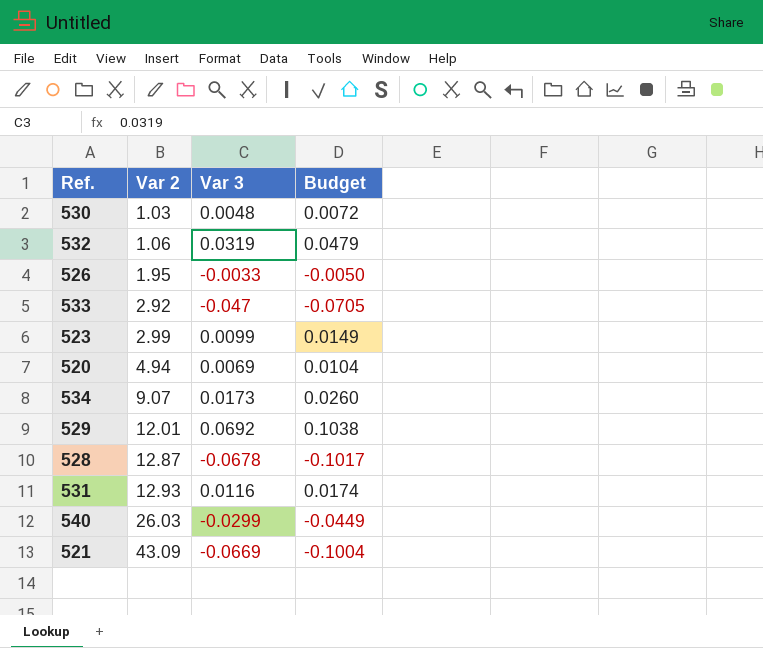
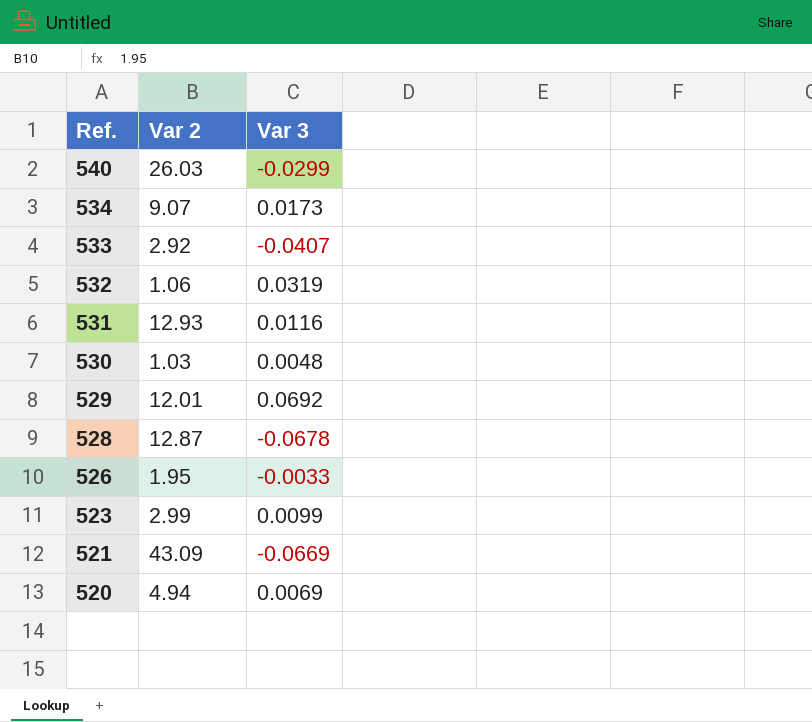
row order: Var 2 ascending -> Ref. descending
column Budget | formula: [Var 3] * 1.5 -> none
533 | Var 3: -0.047 -> -0.0407

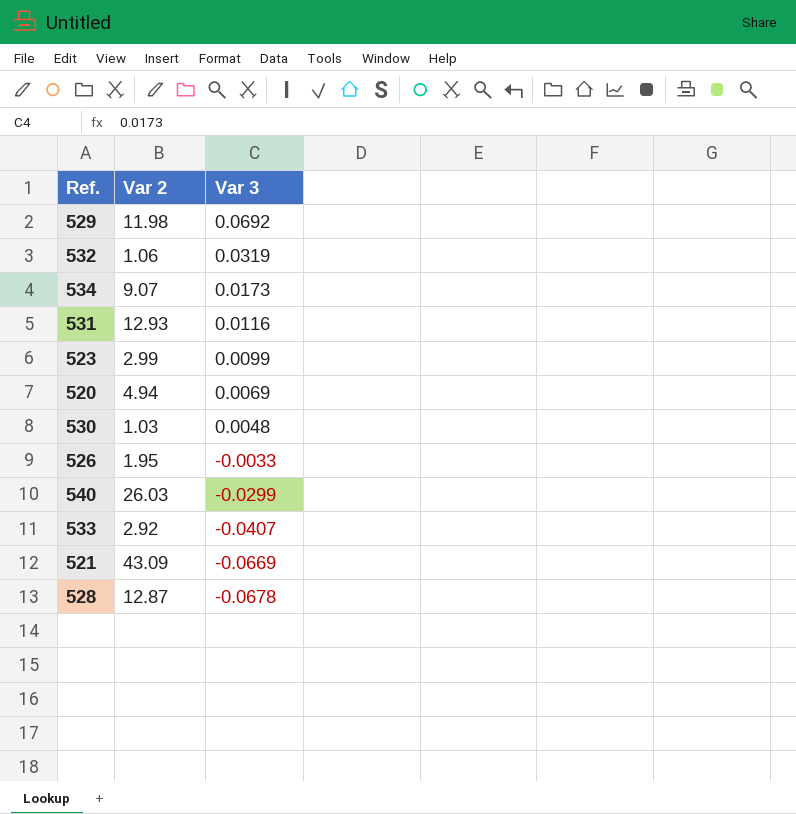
row order: Ref. descending -> Var 3 descending
529 | Var 2: 12.01 -> 11.98

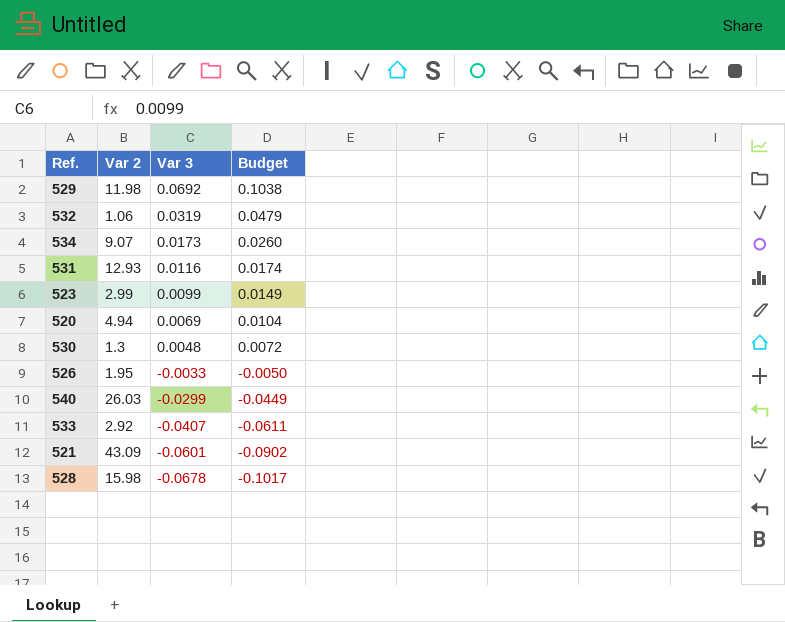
column Budget | formula: none -> [Var 3] * 1.5
530 | Var 2: 1.03 -> 1.3
521 | Var 3: -0.0669 -> -0.0601
528 | Var 2: 12.87 -> 15.98

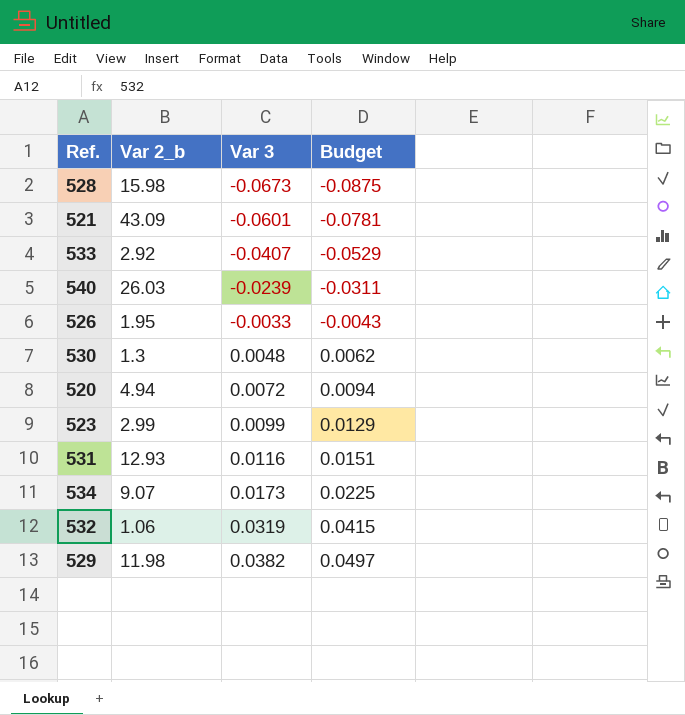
row order: Var 3 descending -> Var 3 ascending
column name: Var 2 -> Var 2_b
column Budget | formula: [Var 3] * 1.5 -> [Var 3] * 1.3
528 | Var 3: -0.0678 -> -0.0673
540 | Var 3: -0.0299 -> -0.0239
520 | Var 3: 0.0069 -> 0.0072
529 | Var 3: 0.0692 -> 0.0382

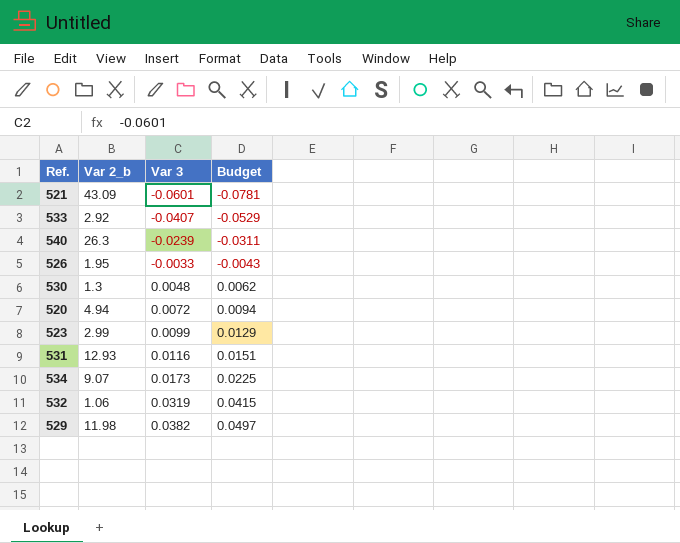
row 528: 15.98 | -0.0673 | -0.0875 -> none
540 | Var 2_b: 26.03 -> 26.3

